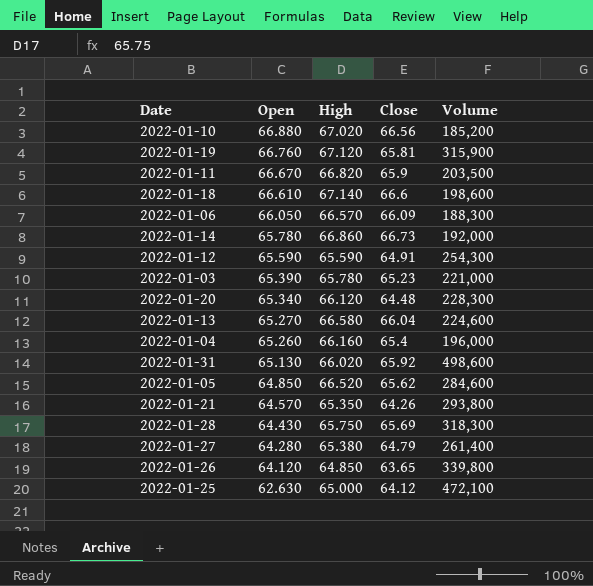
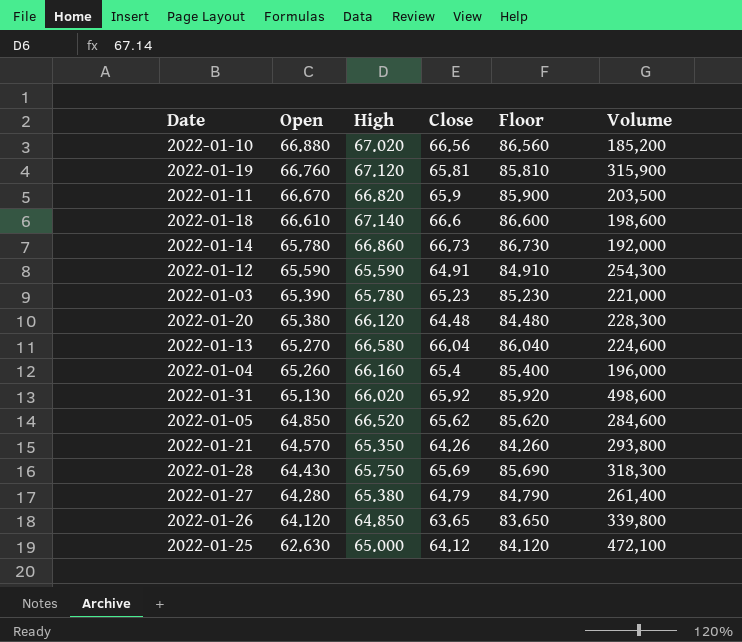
column Floor | formula: none -> [Close] + 20
row 2022-01-06: 66.050 | 66.570 | 66.09 | 188,300 -> none
2022-01-20 | Open: 65.340 -> 65.380

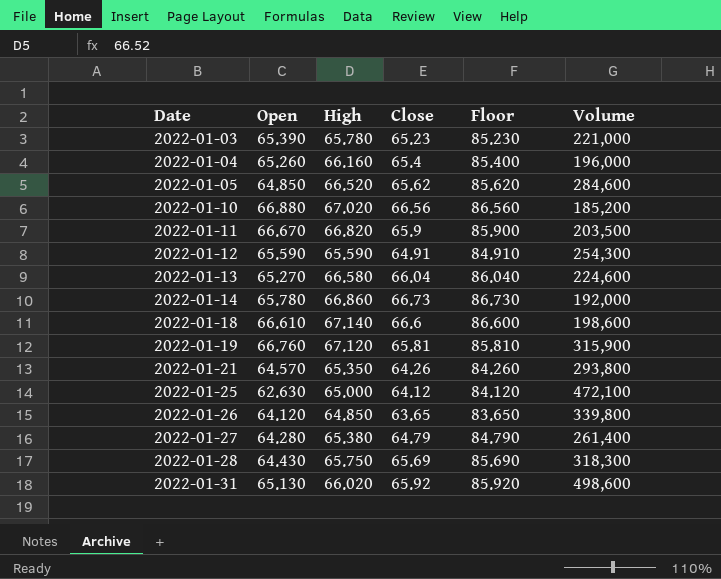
row order: Open descending -> Date ascending
row 2022-01-20: 65.380 | 66.120 | 64.48 | 84.480 | 228,300 -> none

